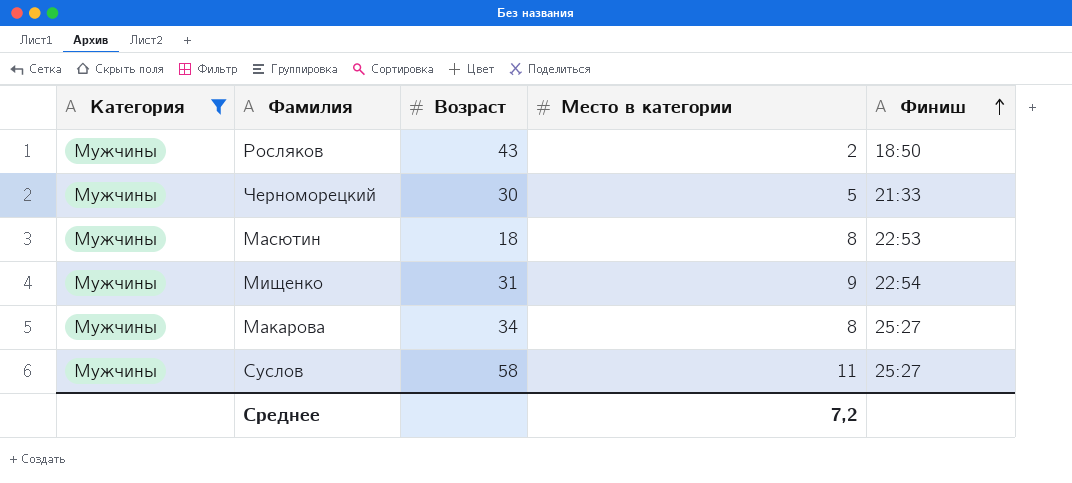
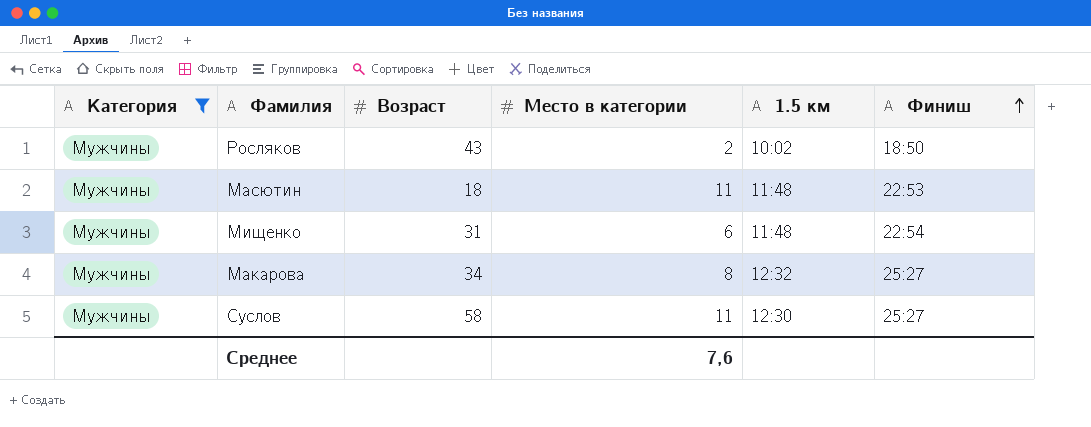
column 1.5 км | position: none -> 5
row Черноморецкий: Мужчины | 30 | 5 | 21:33 -> none
Масютин | Место в категории: 8 -> 11
Мищенко | Место в категории: 9 -> 6
Среднее | Место в категории: 7,2 -> 7,6

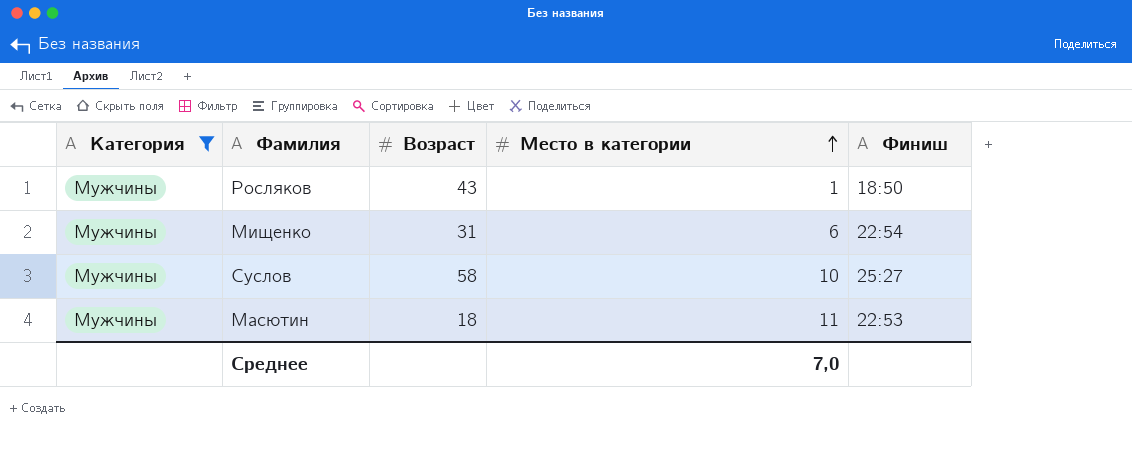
row order: Финиш ascending -> Место в категории ascending
column 1.5 км | position: 5 -> none
row Макарова: Мужчины | 34 | 8 | 12:32 | 25:27 -> none
Росляков | Место в категории: 2 -> 1
Суслов | Место в категории: 11 -> 10
Среднее | Место в категории: 7,6 -> 7,0

